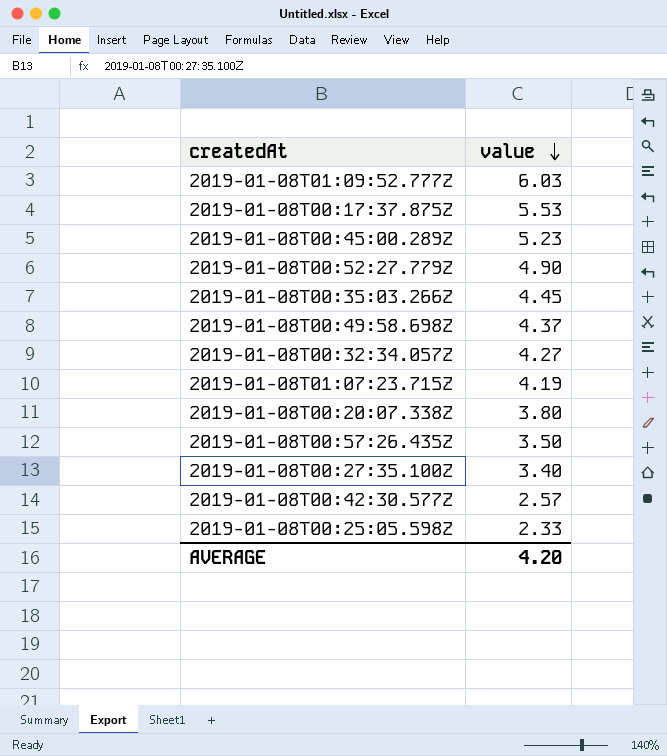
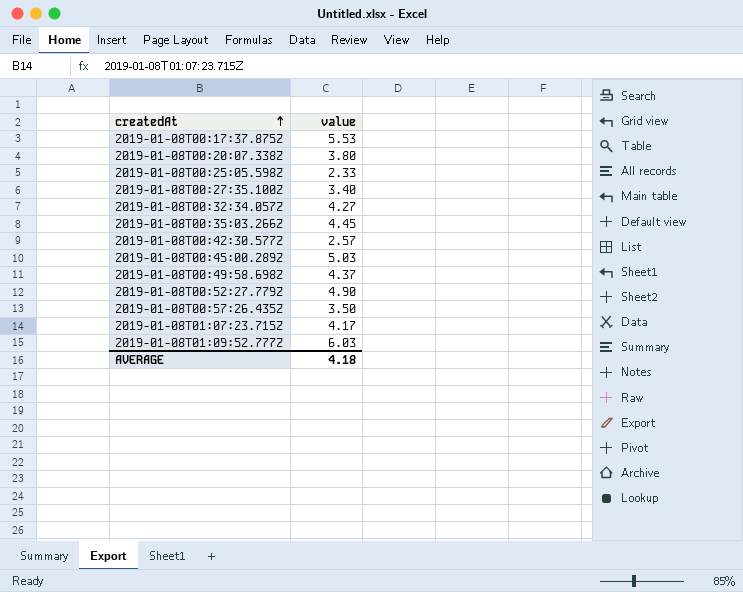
row order: value descending -> createdAt ascending
2019-01-08T00:45:00.289Z | value: 5.23 -> 5.03
2019-01-08T01:07:23.715Z | value: 4.19 -> 4.17
AVERAGE | value: 4.20 -> 4.18

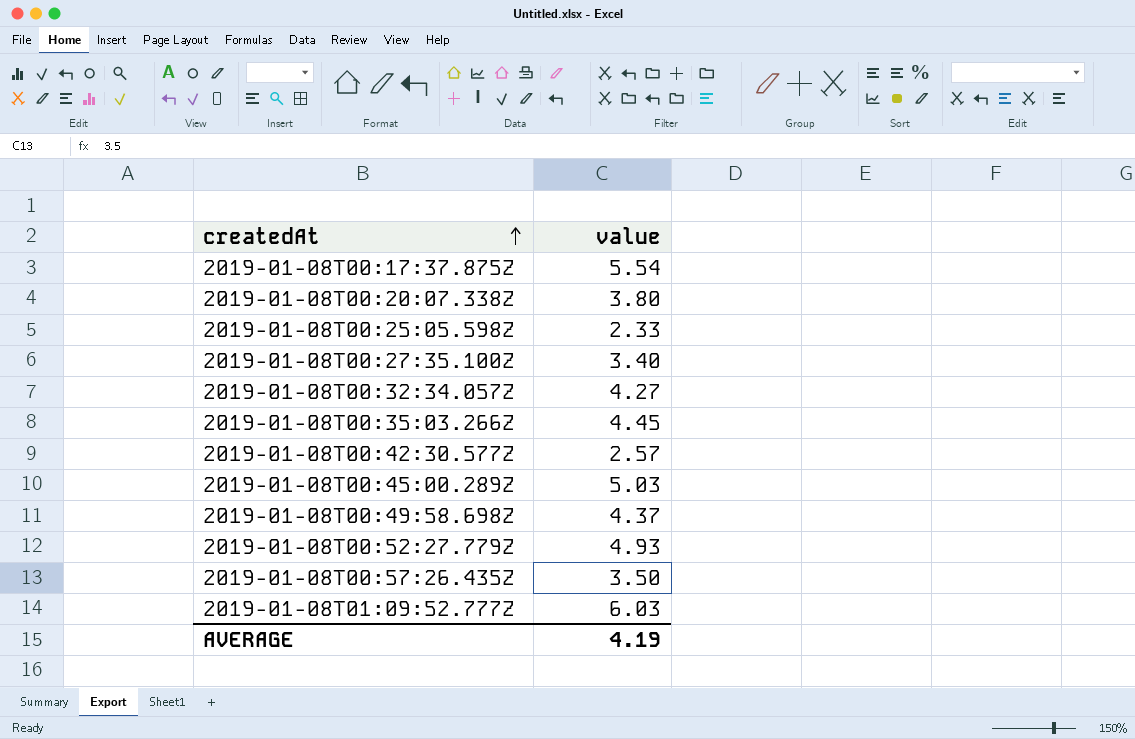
row 2019-01-08T01:07:23.715Z: 4.17 -> none
2019-01-08T00:17:37.875Z | value: 5.53 -> 5.54
2019-01-08T00:52:27.779Z | value: 4.90 -> 4.93
AVERAGE | value: 4.18 -> 4.19

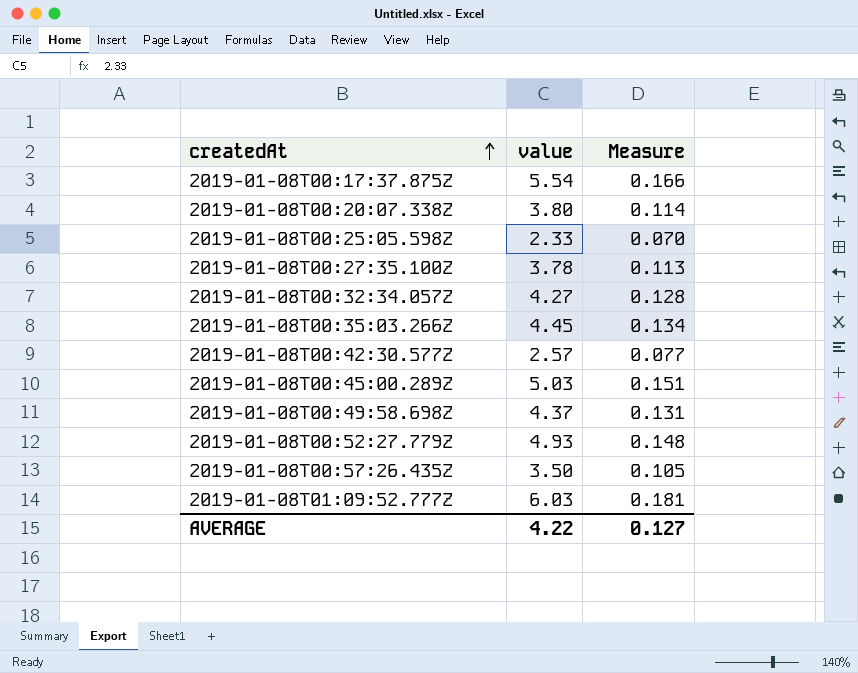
column Measure | formula: none -> [value] * 0.03
2019-01-08T00:27:35.100Z | value: 3.40 -> 3.78
AVERAGE | value: 4.19 -> 4.22

